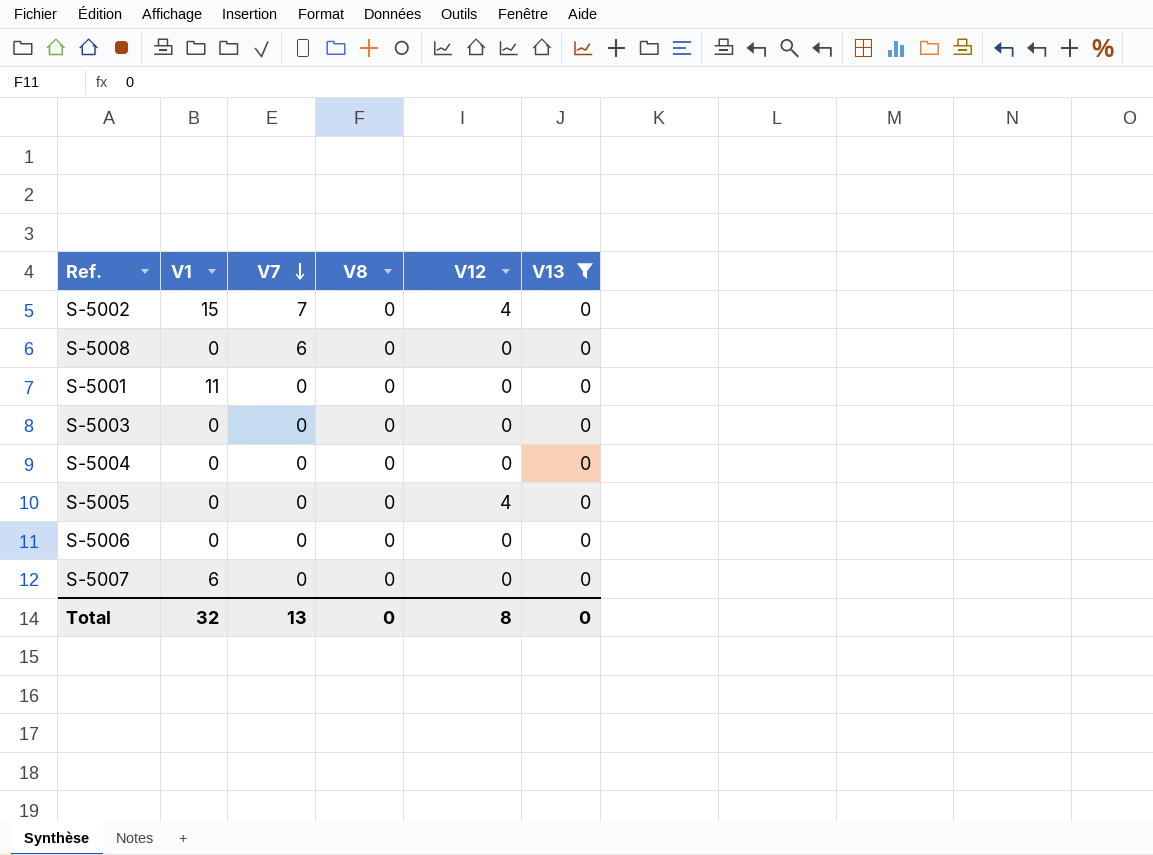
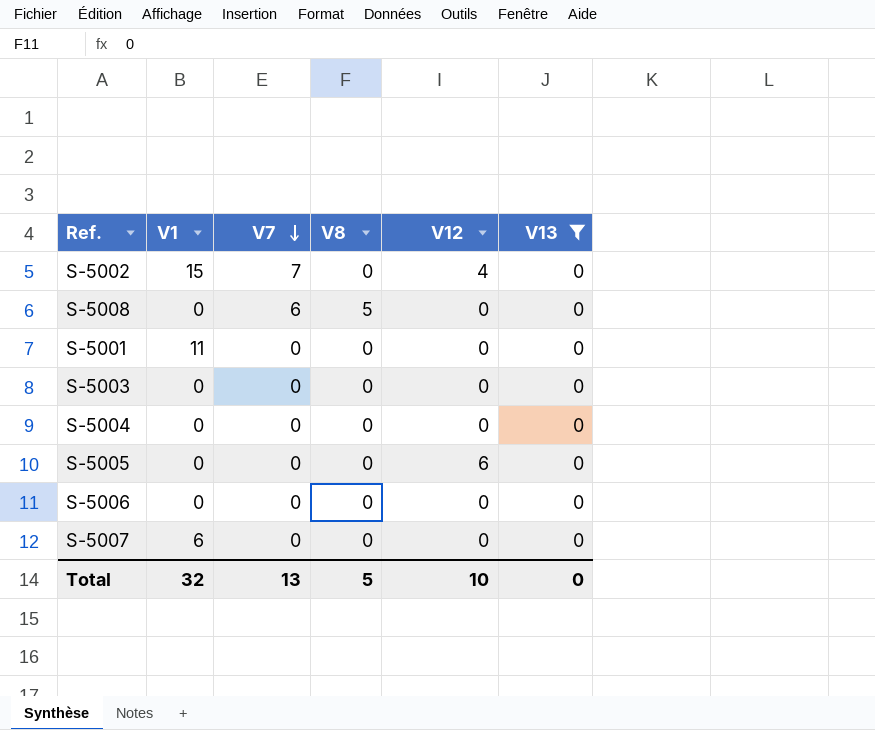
S-5008 | V8: 0 -> 5
S-5005 | V12: 4 -> 6
Total | V8: 0 -> 5
Total | V12: 8 -> 10

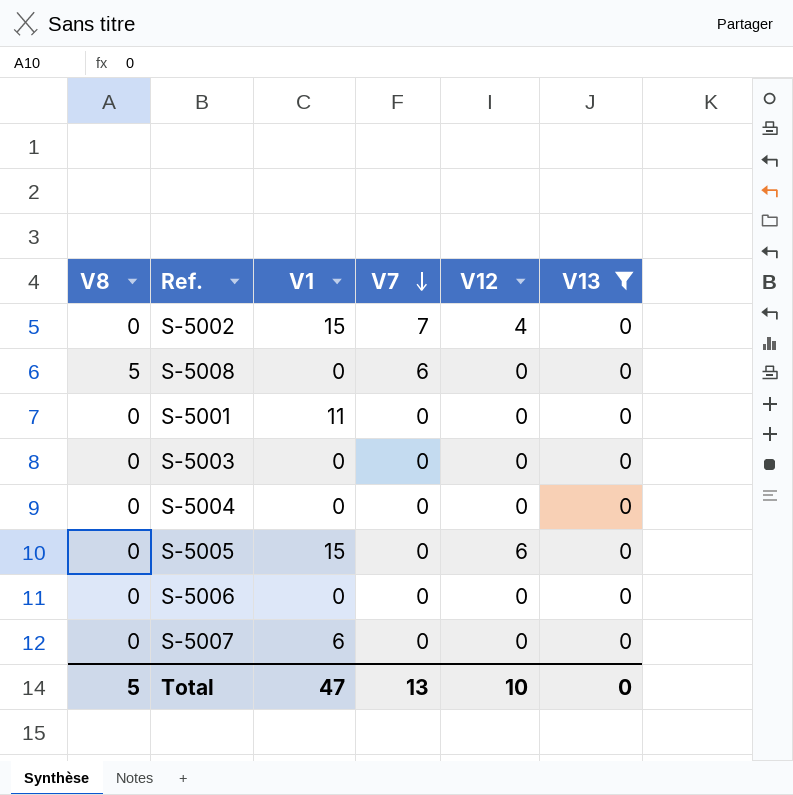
column V8 | position: 4 -> 1
S-5005 | V1: 0 -> 15
Total | V1: 32 -> 47

